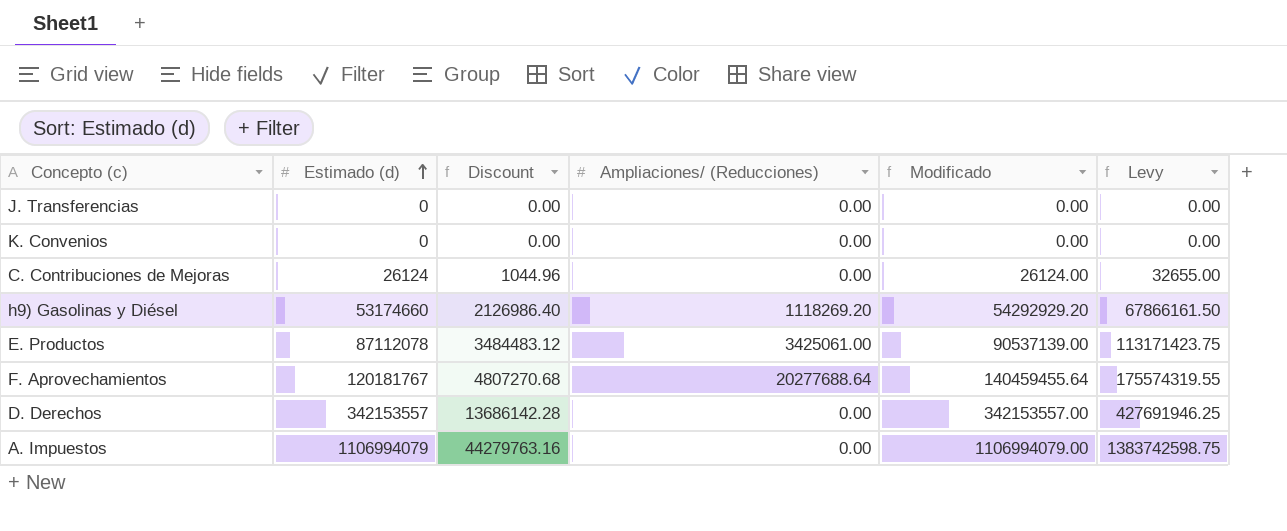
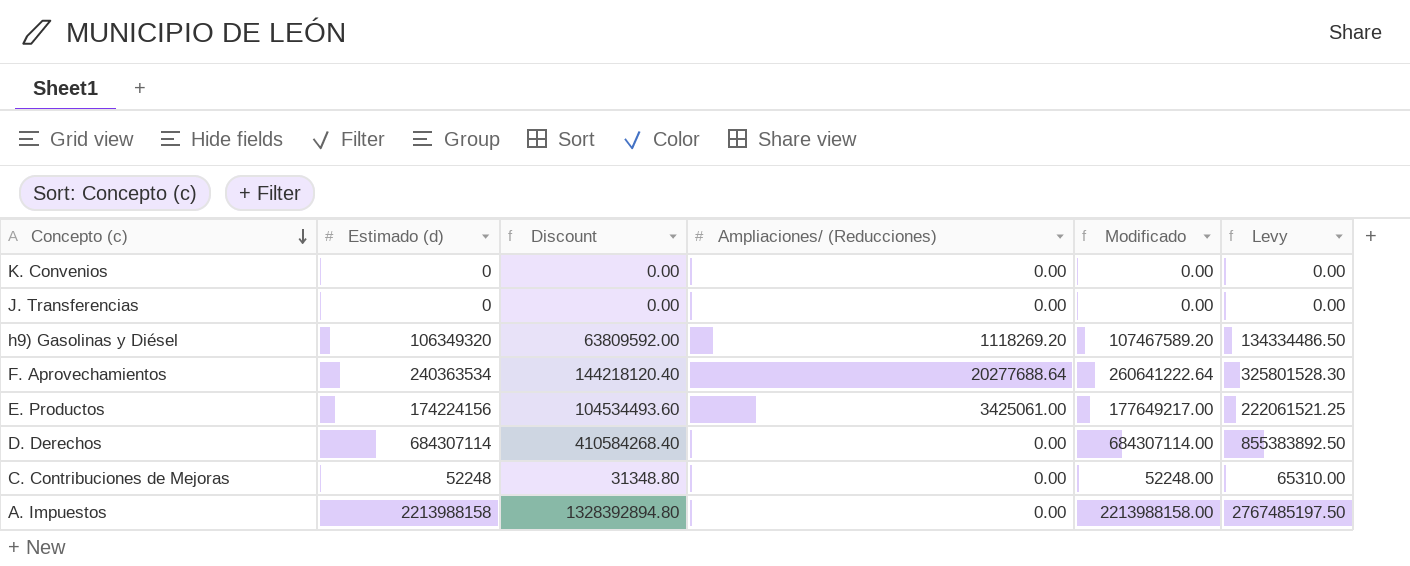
row order: Estimado (d) ascending -> Concepto (c) descending
column Discount | formula: [Estimado (d)] * 0.04 -> [Estimado (d)] * 0.6
h9) Gasolinas y Diésel | Estimado (d): 53174660 -> 106349320
h9) Gasolinas y Diésel | Modificado: 54292929.20 -> 107467589.20
h9) Gasolinas y Diésel | Levy: 67866161.50 -> 134334486.50
F. Aprovechamientos | Estimado (d): 120181767 -> 240363534
F. Aprovechamientos | Modificado: 140459455.64 -> 260641222.64
F. Aprovechamientos | Levy: 175574319.55 -> 325801528.30
E. Productos | Estimado (d): 87112078 -> 174224156
E. Productos | Modificado: 90537139.00 -> 177649217.00
E. Productos | Levy: 113171423.75 -> 222061521.25
D. Derechos | Estimado (d): 342153557 -> 684307114
D. Derechos | Modificado: 342153557.00 -> 684307114.00
D. Derechos | Levy: 427691946.25 -> 855383892.50
C. Contribuciones de Mejoras | Estimado (d): 26124 -> 52248
C. Contribuciones de Mejoras | Modificado: 26124.00 -> 52248.00
C. Contribuciones de Mejoras | Levy: 32655.00 -> 65310.00
A. Impuestos | Estimado (d): 1106994079 -> 2213988158
A. Impuestos | Modificado: 1106994079.00 -> 2213988158.00
A. Impuestos | Levy: 1383742598.75 -> 2767485197.50

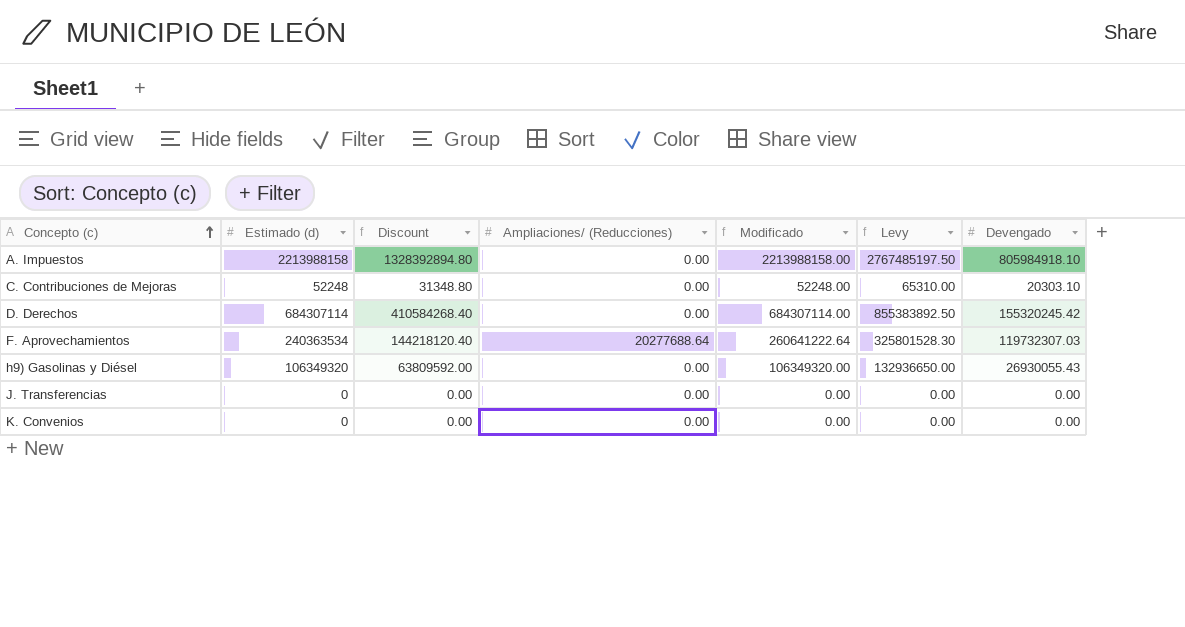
row order: Concepto (c) descending -> Concepto (c) ascending
column Devengado | position: none -> 7
row E. Productos: 174224156 | 104534493.60 | 3425061.00 | 177649217.00 | 222061521.25 -> none
h9) Gasolinas y Diésel | Ampliaciones/ (Reducciones): 1118269.20 -> 0.00
h9) Gasolinas y Diésel | Modificado: 107467589.20 -> 106349320.00
h9) Gasolinas y Diésel | Levy: 134334486.50 -> 132936650.00

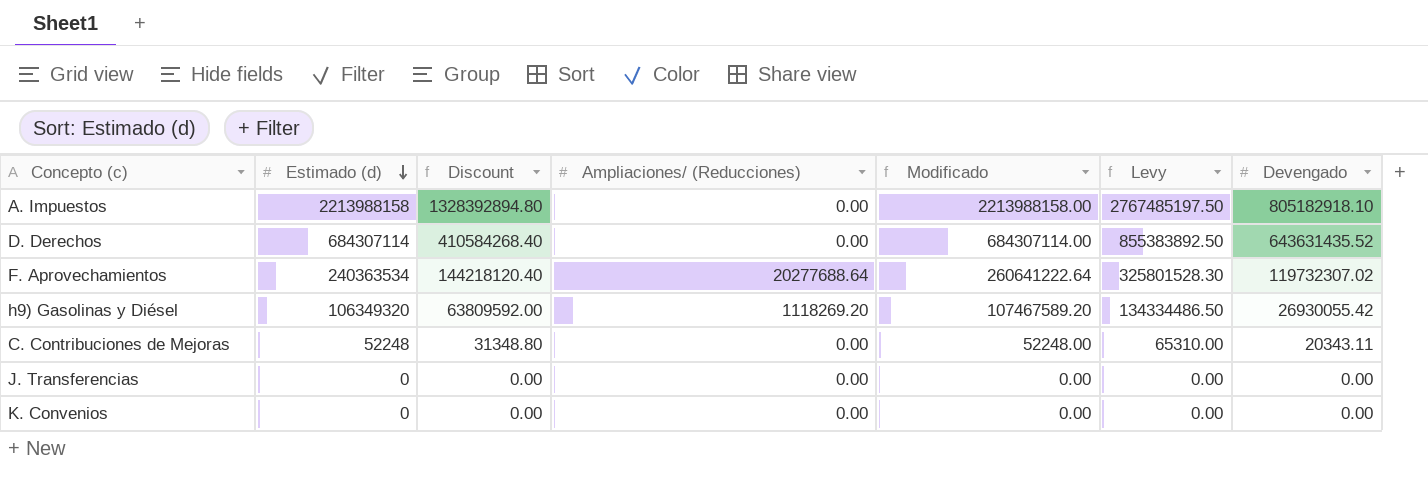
row order: Concepto (c) ascending -> Estimado (d) descending
A. Impuestos | Devengado: 805984918.10 -> 805182918.10
D. Derechos | Devengado: 155320245.42 -> 643631435.52
F. Aprovechamientos | Devengado: 119732307.03 -> 119732307.02
h9) Gasolinas y Diésel | Ampliaciones/ (Reducciones): 0.00 -> 1118269.20
h9) Gasolinas y Diésel | Modificado: 106349320.00 -> 107467589.20
h9) Gasolinas y Diésel | Levy: 132936650.00 -> 134334486.50
h9) Gasolinas y Diésel | Devengado: 26930055.43 -> 26930055.42
C. Contribuciones de Mejoras | Devengado: 20303.10 -> 20343.11

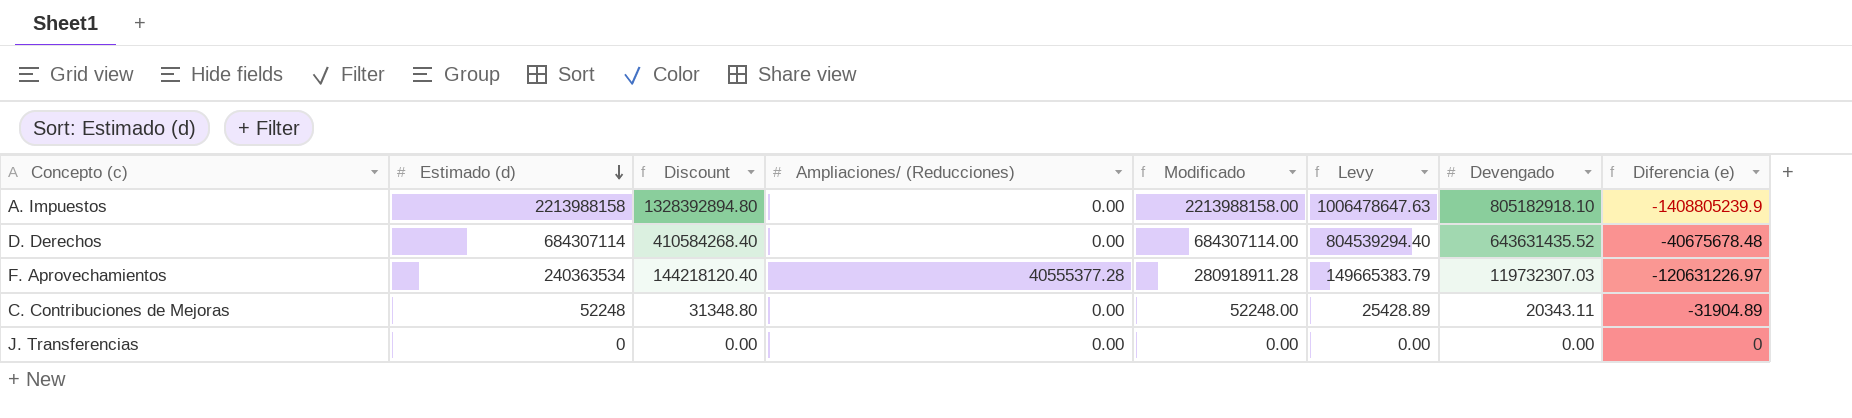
column Levy | formula: [Modificado] * 1.25 -> [Devengado] * 1.25
column Diferencia (e) | formula: none -> [Devengado] - [Estimado (d)]
row h9) Gasolinas y Diésel: 106349320 | 63809592.00 | 1118269.20 | 107467589.20 | 134334486.50 | 26930055.42 -> none
row K. Convenios: 0 | 0.00 | 0.00 | 0.00 | 0.00 | 0.00 -> none
F. Aprovechamientos | Ampliaciones/ (Reducciones): 20277688.64 -> 40555377.28
F. Aprovechamientos | Modificado: 260641222.64 -> 280918911.28
F. Aprovechamientos | Devengado: 119732307.02 -> 119732307.03

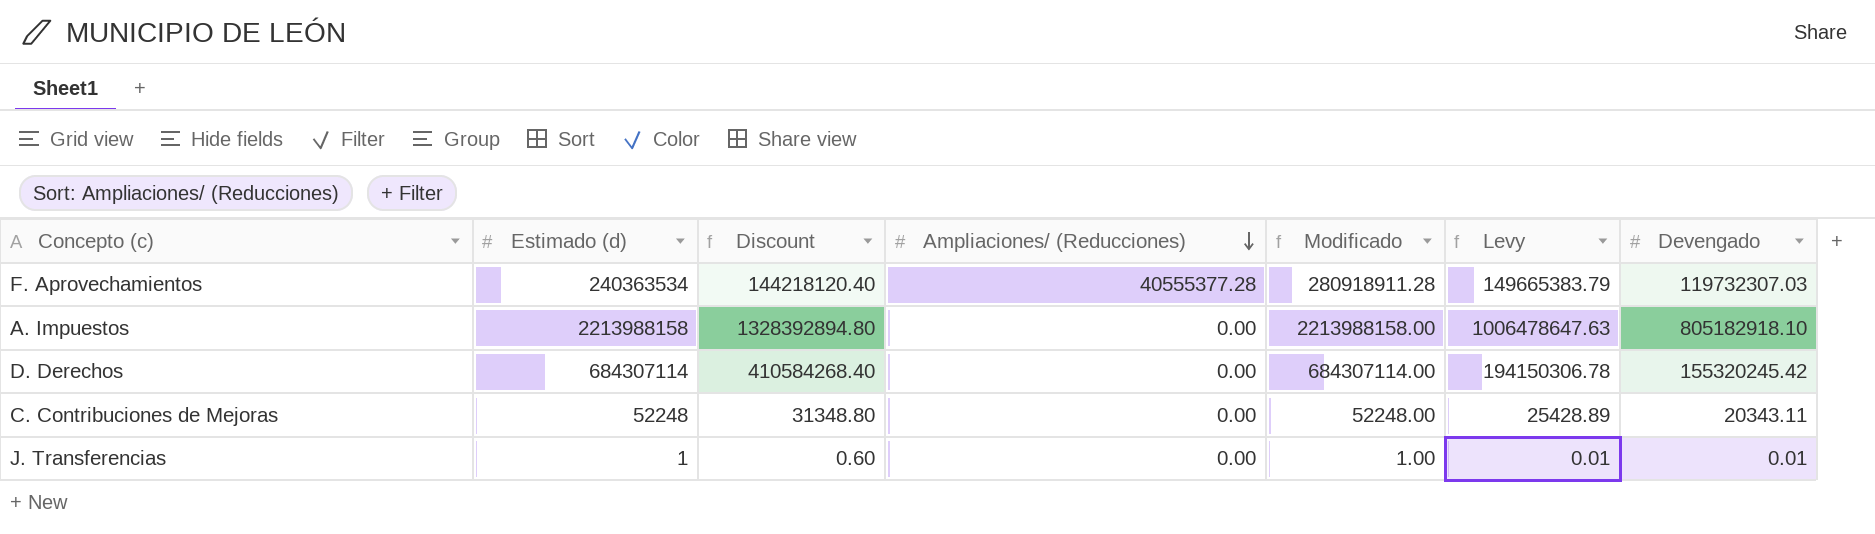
row order: Estimado (d) descending -> Ampliaciones/ (Reducciones) descending
column Diferencia (e) | formula: [Devengado] - [Estimado (d)] -> none
D. Derechos | Levy: 804539294.40 -> 194150306.78
D. Derechos | Devengado: 643631435.52 -> 155320245.42
J. Transferencias | Estimado (d): 0 -> 1
J. Transferencias | Discount: 0.00 -> 0.60
J. Transferencias | Modificado: 0.00 -> 1.00
J. Transferencias | Levy: 0.00 -> 0.01
J. Transferencias | Devengado: 0.00 -> 0.01

